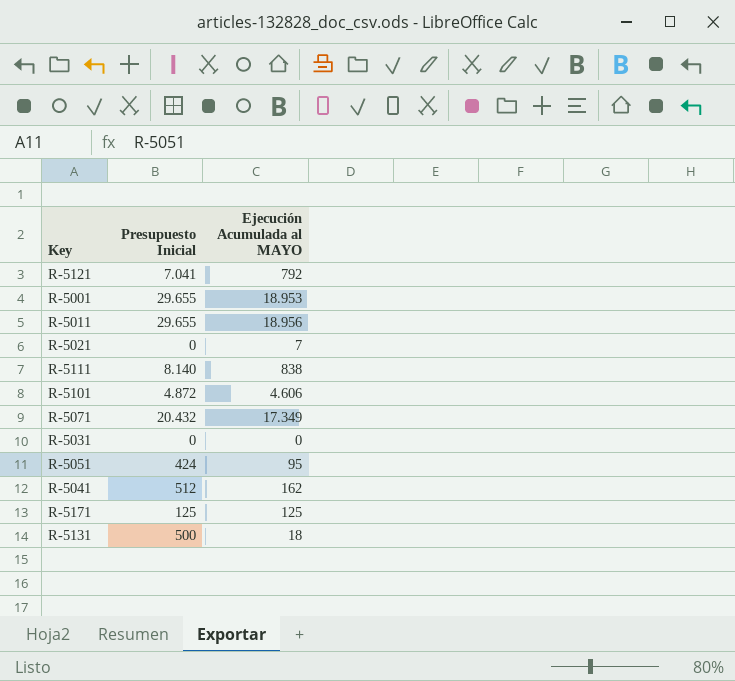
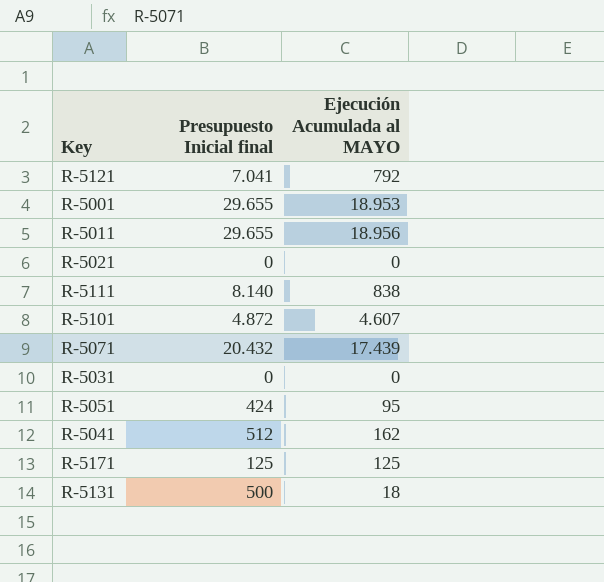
column name: Presupuesto Inicial -> Presupuesto Inicial final
R-5021 | Ejecución Acumulada al MAYO: 7 -> 0
R-5101 | Ejecución Acumulada al MAYO: 4.606 -> 4.607
R-5071 | Ejecución Acumulada al MAYO: 17.349 -> 17.439

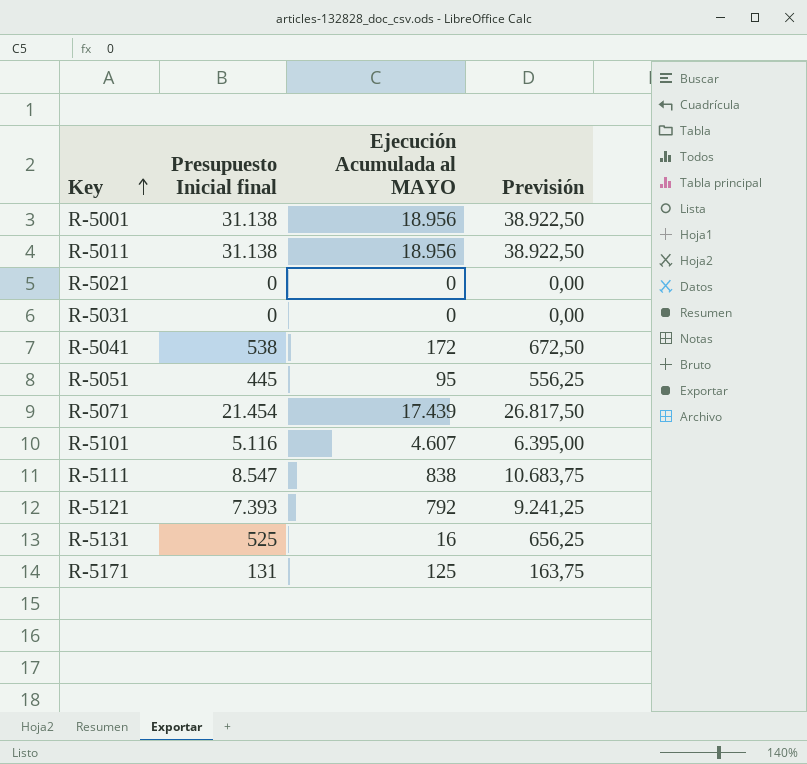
row order: none -> Key ascending
column Previsión | formula: none -> [Presupuesto Inicial final] * 1,25
R-5001 | Presupuesto Inicial final: 29.655 -> 31.138
R-5001 | Ejecución Acumulada al MAYO: 18.953 -> 18.956
R-5011 | Presupuesto Inicial final: 29.655 -> 31.138
R-5041 | Presupuesto Inicial final: 512 -> 538
R-5041 | Ejecución Acumulada al MAYO: 162 -> 172
R-5051 | Presupuesto Inicial final: 424 -> 445
R-5071 | Presupuesto Inicial final: 20.432 -> 21.454
R-5101 | Presupuesto Inicial final: 4.872 -> 5.116
R-5111 | Presupuesto Inicial final: 8.140 -> 8.547
R-5121 | Presupuesto Inicial final: 7.041 -> 7.393
R-5131 | Presupuesto Inicial final: 500 -> 525
R-5131 | Ejecución Acumulada al MAYO: 18 -> 16
R-5171 | Presupuesto Inicial final: 125 -> 131

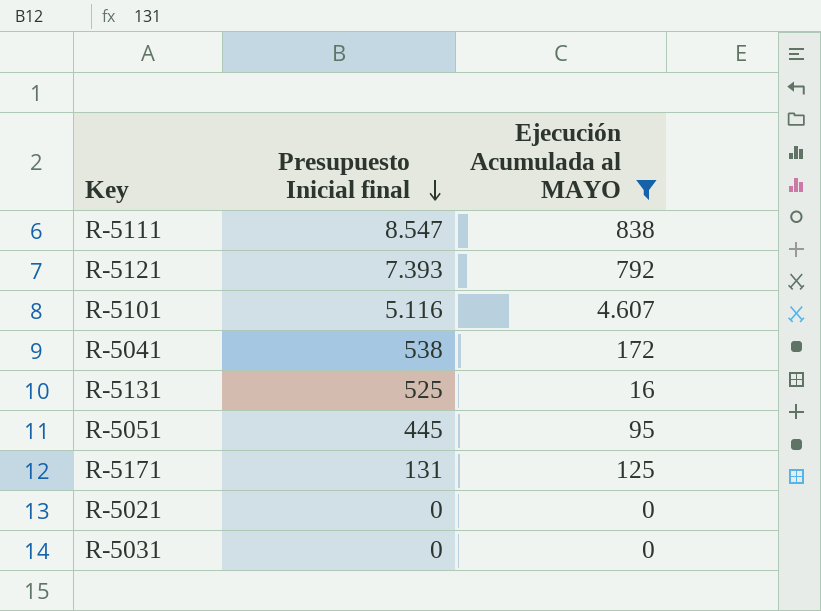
filter: none -> Ejecución Acumulada al MAYO <= 4.607
row order: Key ascending -> Presupuesto Inicial final descending
column Previsión | formula: [Presupuesto Inicial final] * 1,25 -> none

